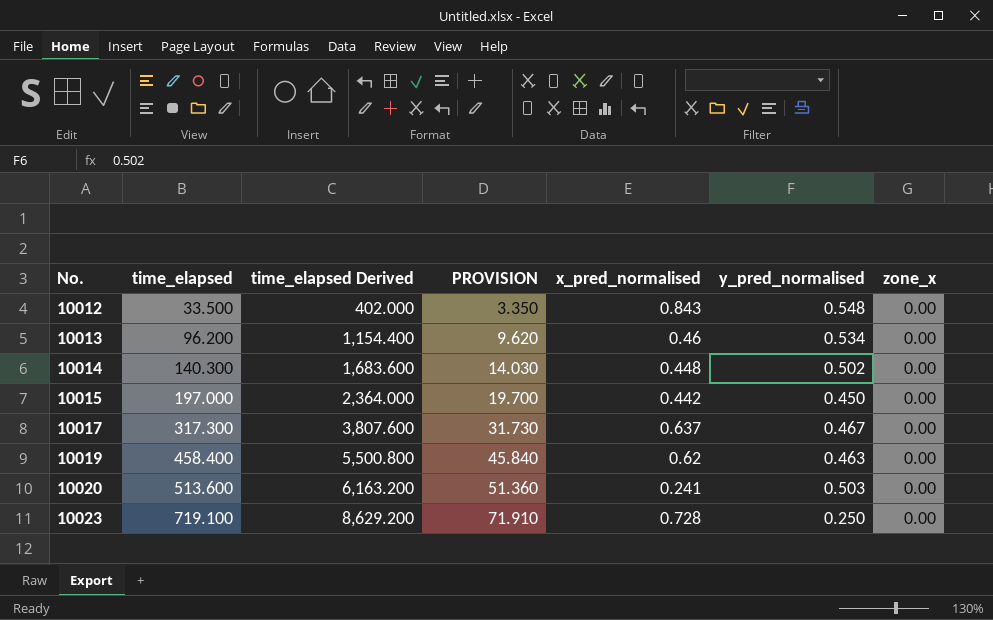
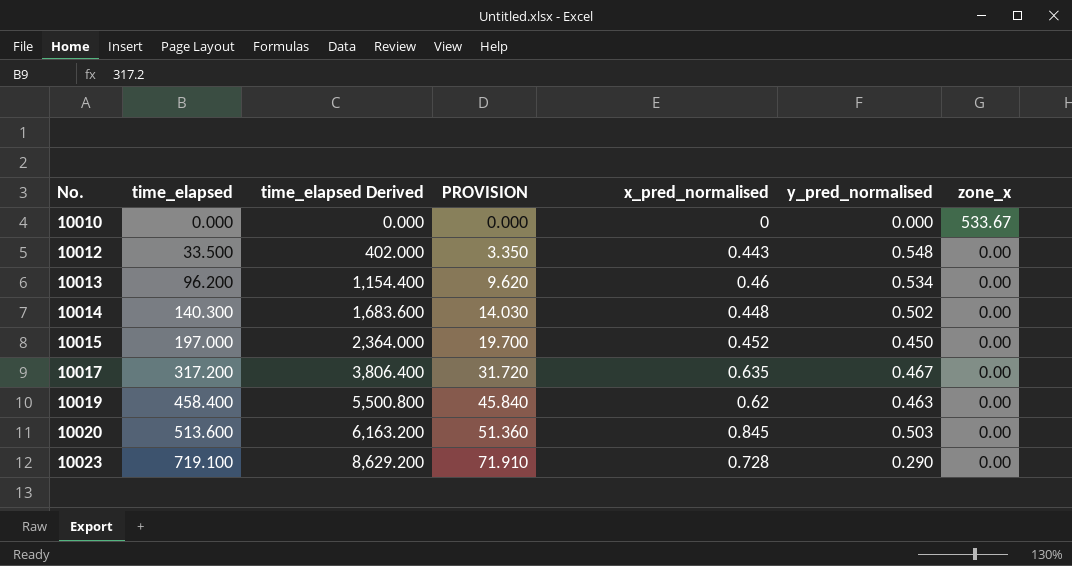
row 10010: none -> 0.000 | 0.000 | 0.000 | 0 | 0.000 | 533.67
10012 | x_pred_normalised: 0.843 -> 0.443
10015 | x_pred_normalised: 0.442 -> 0.452
10017 | time_elapsed: 317.300 -> 317.200
10017 | time_elapsed Derived: 3,807.600 -> 3,806.400
10017 | PROVISION: 31.730 -> 31.720
10017 | x_pred_normalised: 0.637 -> 0.635
10020 | x_pred_normalised: 0.241 -> 0.845
10023 | y_pred_normalised: 0.250 -> 0.290

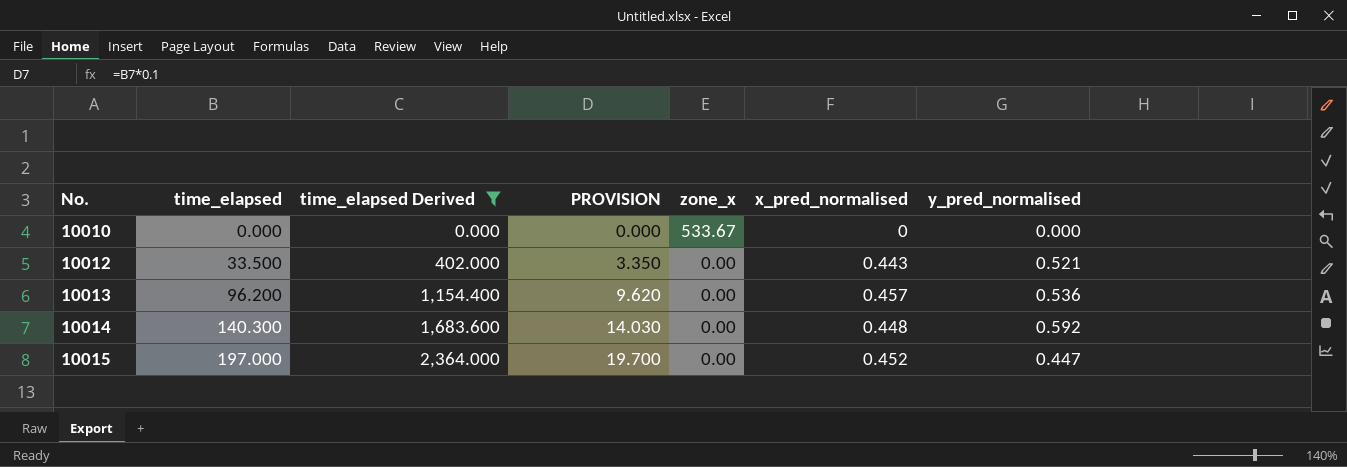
filter: none -> time_elapsed Derived <= 2,364.000
column zone_x | position: 7 -> 5
10012 | y_pred_normalised: 0.548 -> 0.521
10013 | x_pred_normalised: 0.46 -> 0.457
10013 | y_pred_normalised: 0.534 -> 0.536
10014 | y_pred_normalised: 0.502 -> 0.592
10015 | y_pred_normalised: 0.450 -> 0.447

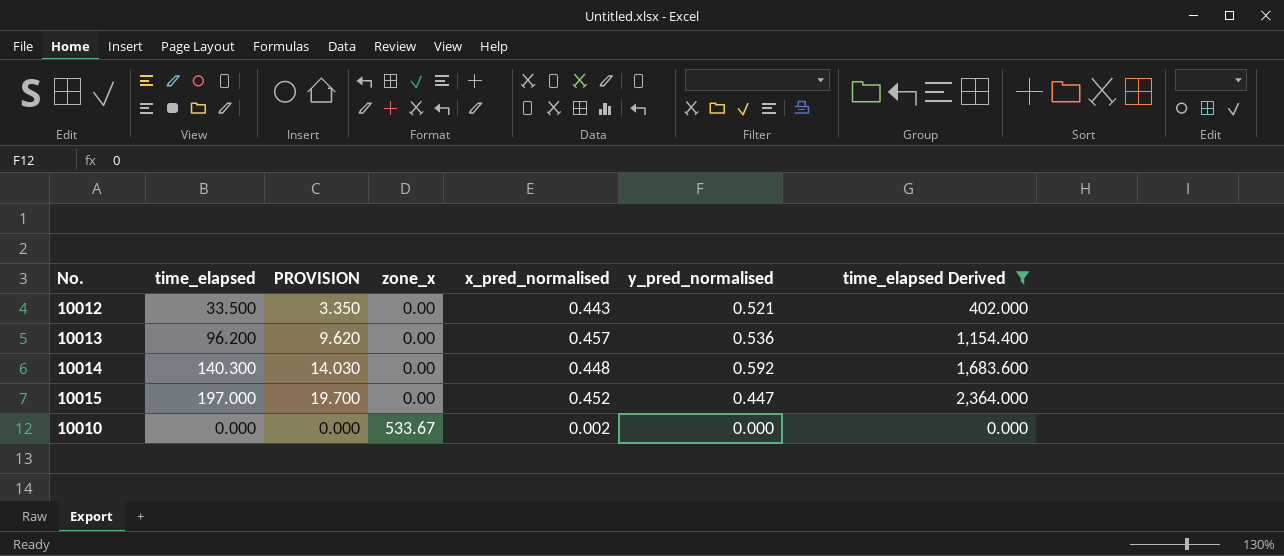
row order: No. ascending -> zone_x ascending
column time_elapsed Derived | position: 3 -> 7
10010 | x_pred_normalised: 0 -> 0.002

